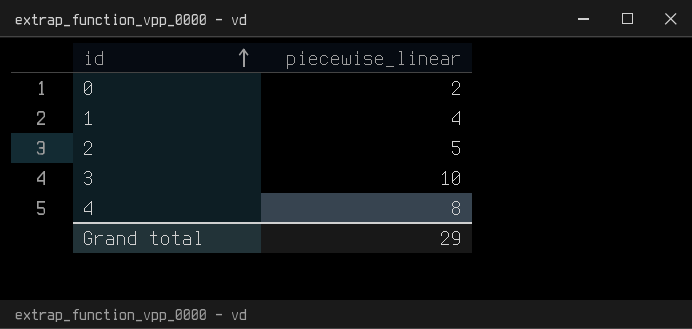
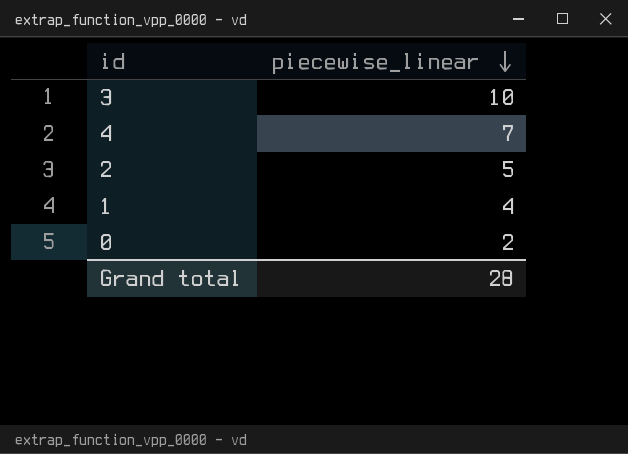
row order: id ascending -> piecewise_linear descending
4 | piecewise_linear: 8 -> 7
Grand total | piecewise_linear: 29 -> 28

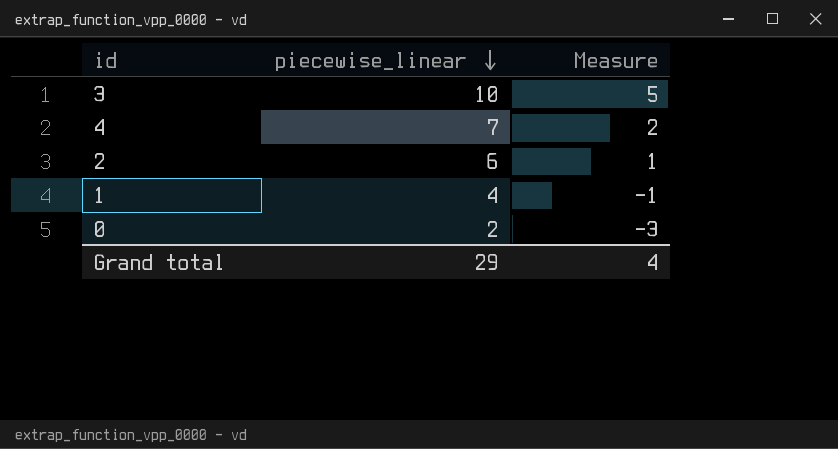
column Measure | formula: none -> [piecewise_linear] - 5
2 | piecewise_linear: 5 -> 6
Grand total | piecewise_linear: 28 -> 29

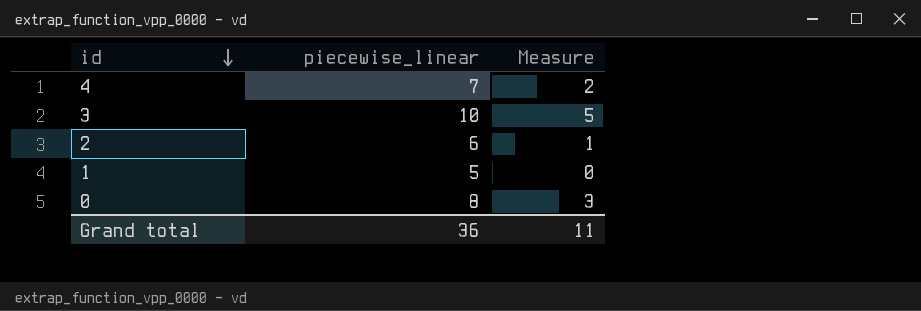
row order: piecewise_linear descending -> id descending
1 | piecewise_linear: 4 -> 5
1 | Measure: -1 -> 0
0 | piecewise_linear: 2 -> 8
0 | Measure: -3 -> 3
Grand total | piecewise_linear: 29 -> 36
Grand total | Measure: 4 -> 11

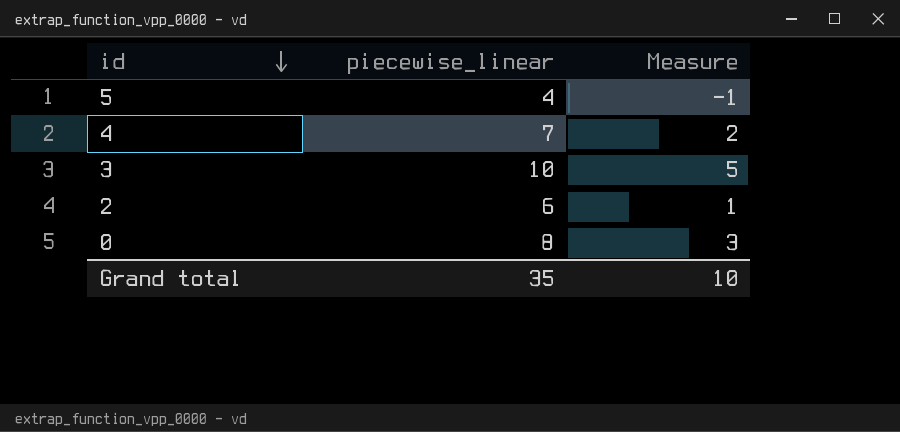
row 1: 5 | 0 -> none
row 5: none -> 4 | -1
Grand total | piecewise_linear: 36 -> 35
Grand total | Measure: 11 -> 10

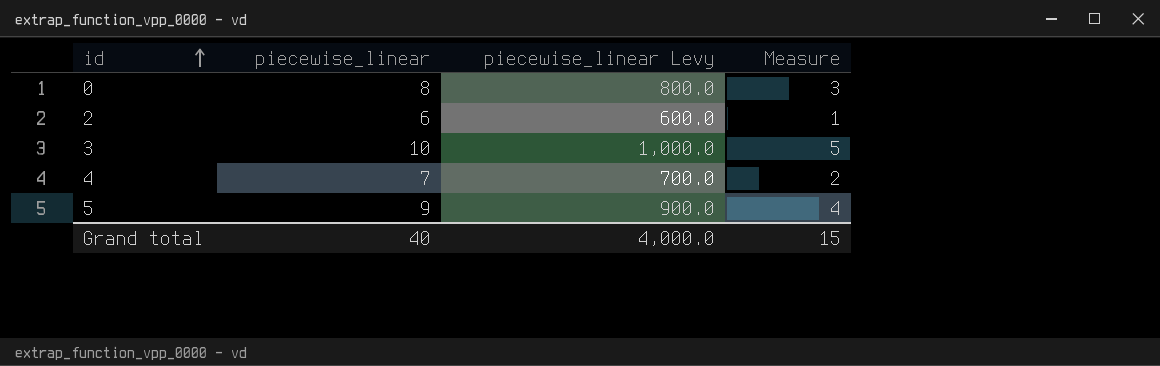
row order: id descending -> id ascending
column piecewise_linear Levy | formula: none -> [piecewise_linear] * 100
5 | piecewise_linear: 4 -> 9
5 | Measure: -1 -> 4
Grand total | piecewise_linear: 35 -> 40
Grand total | Measure: 10 -> 15

